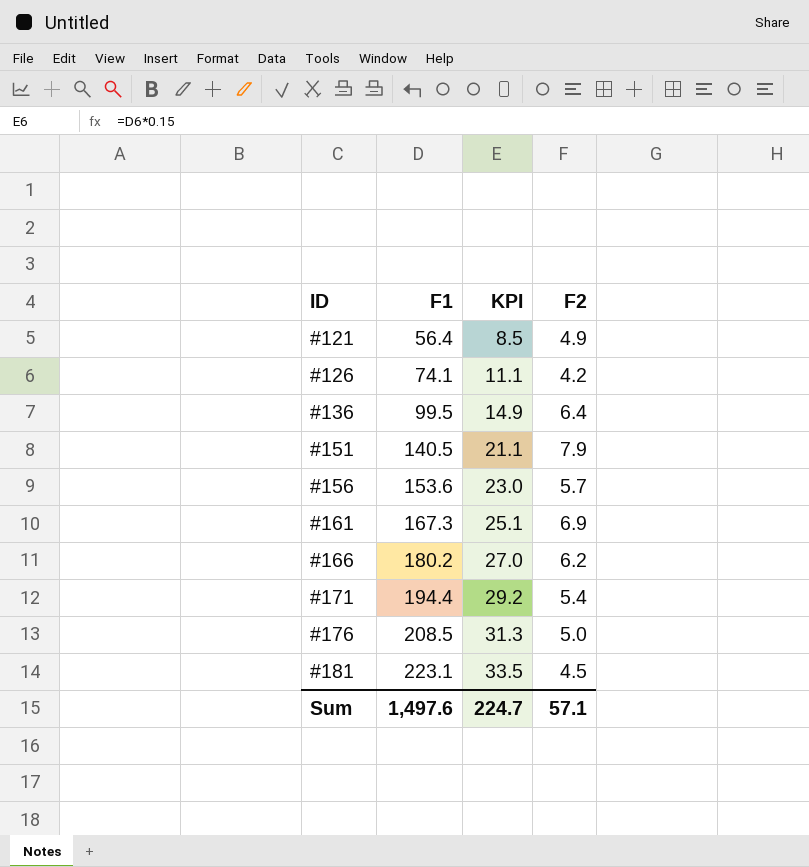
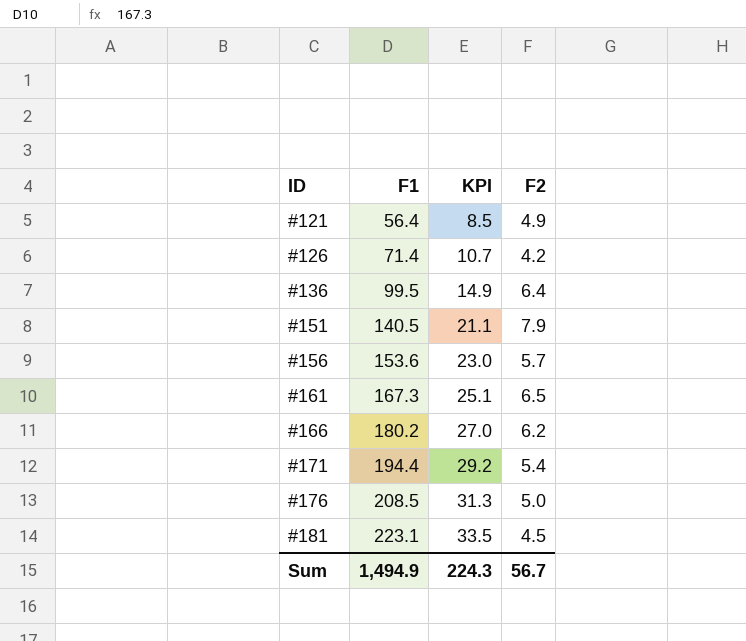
#126 | F1: 74.1 -> 71.4
#126 | KPI: 11.1 -> 10.7
#161 | F2: 6.9 -> 6.5
Sum | F1: 1,497.6 -> 1,494.9
Sum | KPI: 224.7 -> 224.3
Sum | F2: 57.1 -> 56.7

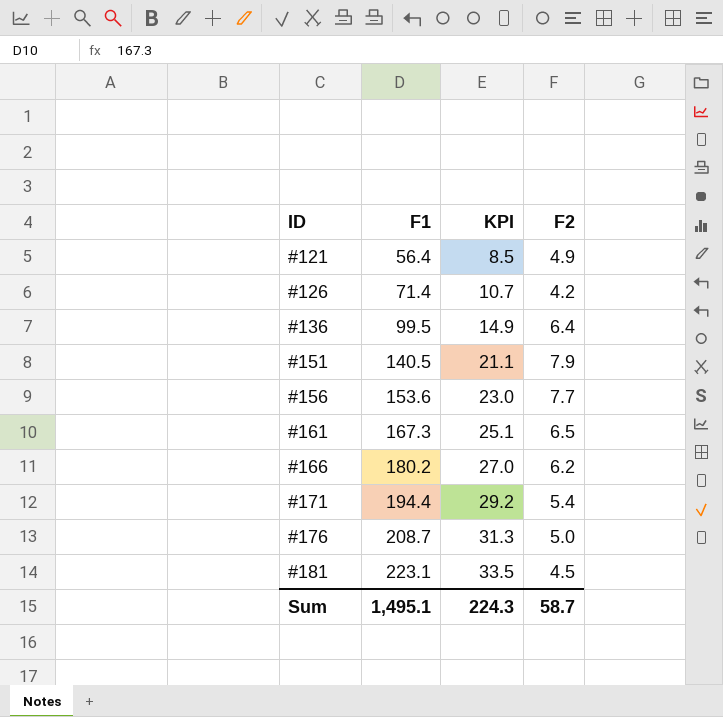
#156 | F2: 5.7 -> 7.7
#176 | F1: 208.5 -> 208.7
Sum | F1: 1,494.9 -> 1,495.1
Sum | F2: 56.7 -> 58.7

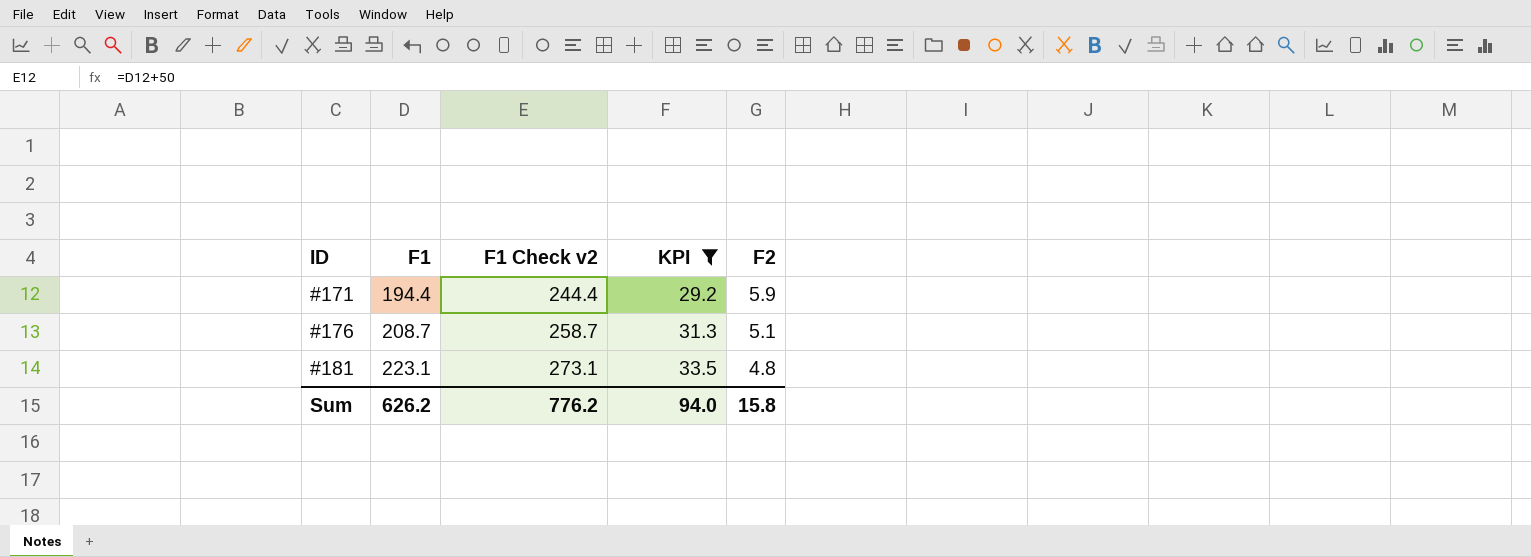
filter: none -> KPI >= 29.2
column F1 Check v2 | formula: none -> [F1] + 50
#171 | F2: 5.4 -> 5.9
#176 | F2: 5.0 -> 5.1
#181 | F2: 4.5 -> 4.8
Sum | F1: 1,495.1 -> 626.2
Sum | KPI: 224.3 -> 94.0
Sum | F2: 58.7 -> 15.8

